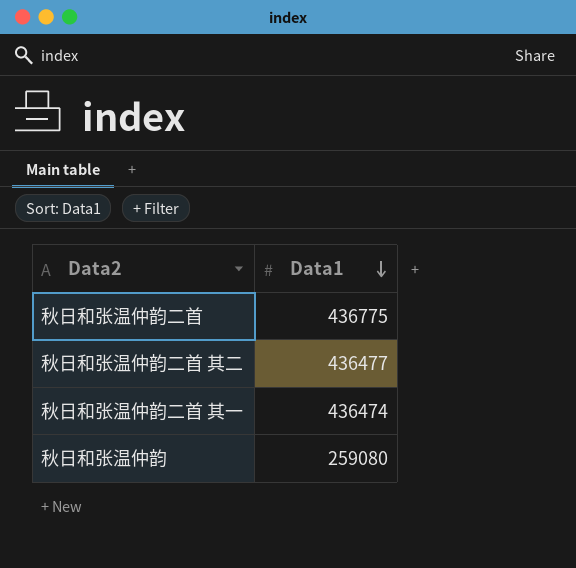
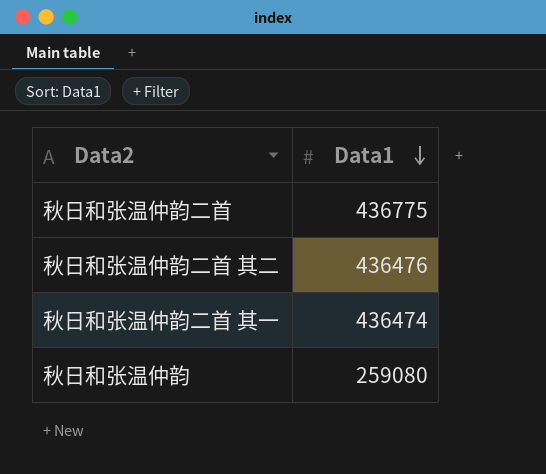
秋日和张温仲韵二首 其二 | Data1: 436477 -> 436476

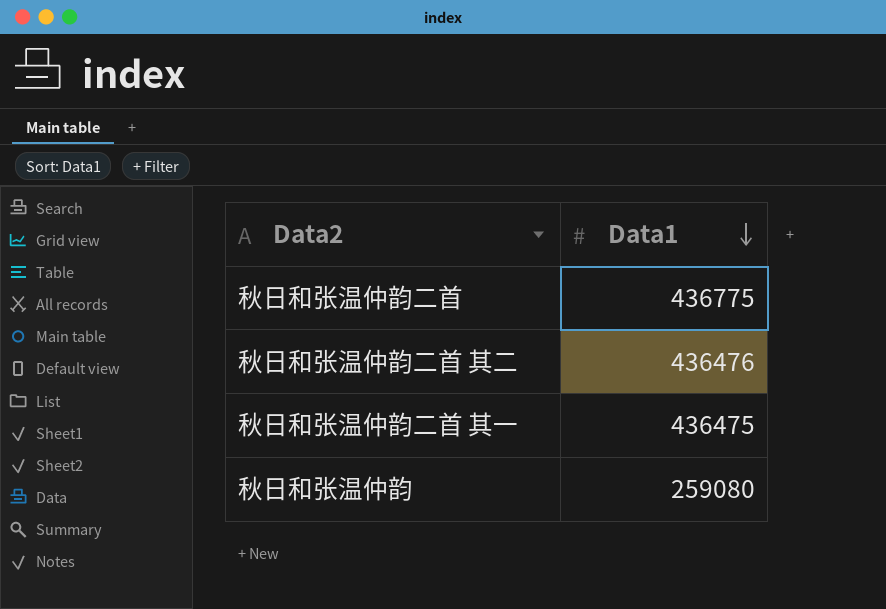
秋日和张温仲韵二首 其一 | Data1: 436474 -> 436475

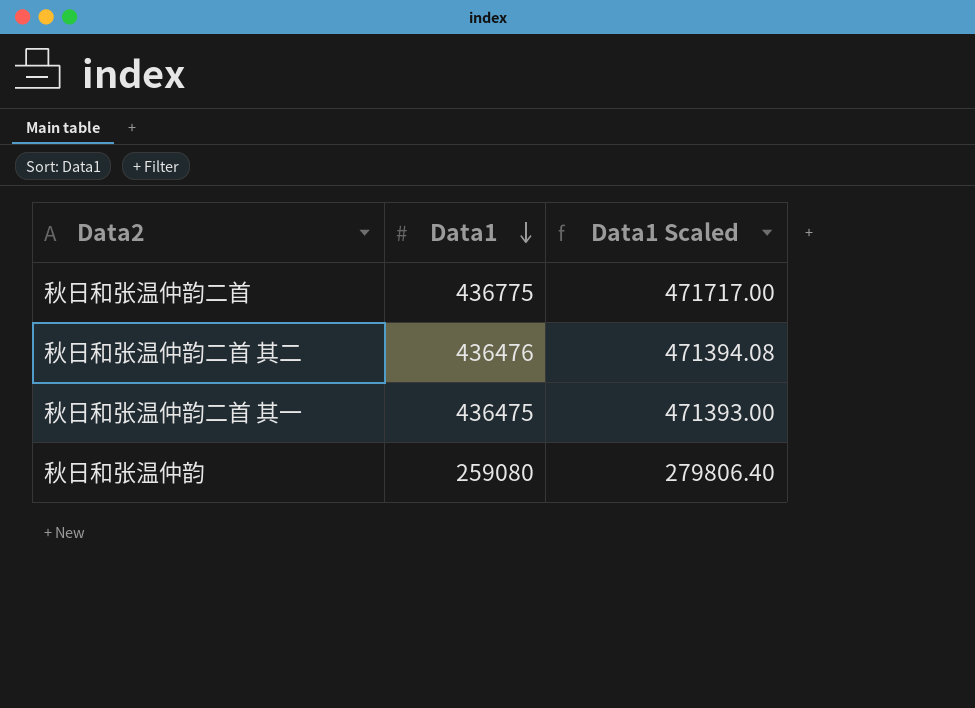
column Data1 Scaled | formula: none -> [Data1] * 1.08

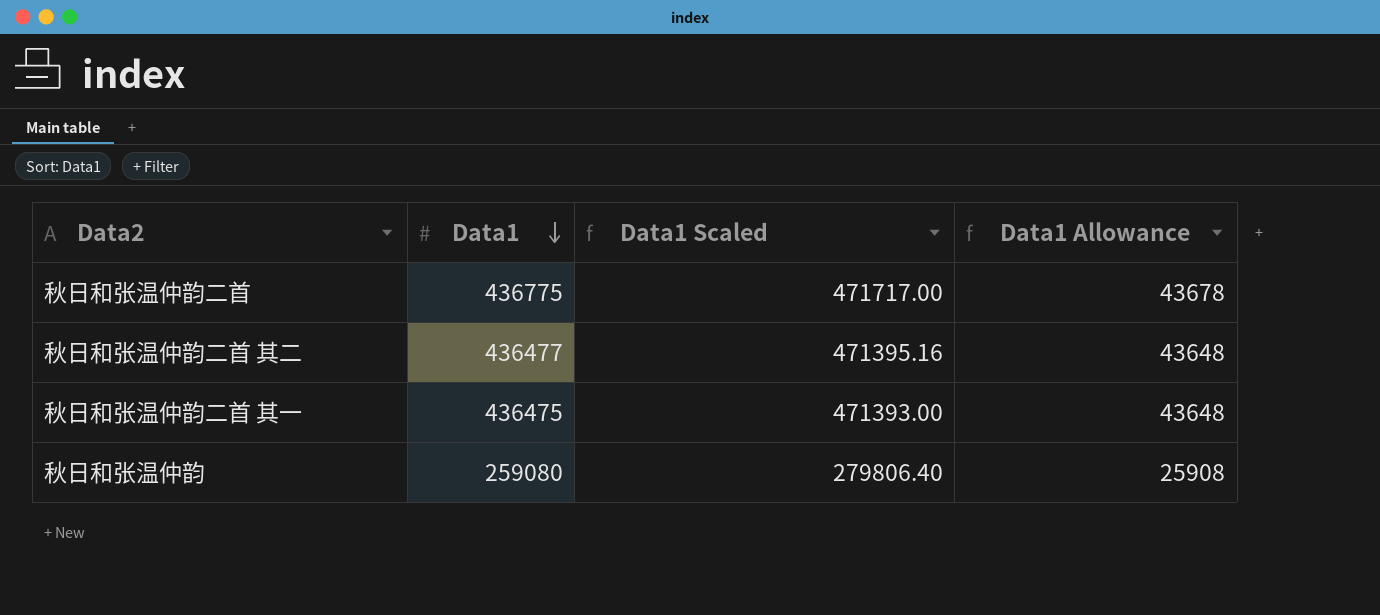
column Data1 Allowance | formula: none -> [Data1] * 0.1
秋日和张温仲韵二首 其二 | Data1: 436476 -> 436477
秋日和张温仲韵二首 其二 | Data1 Scaled: 471394.08 -> 471395.16

